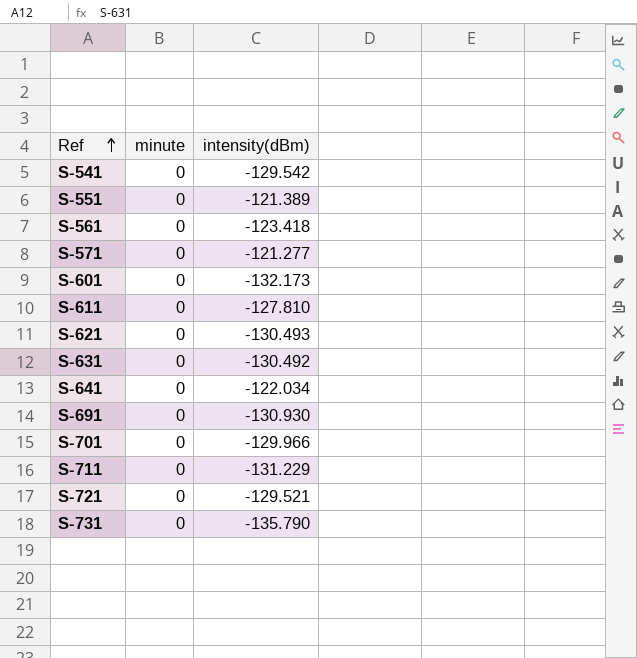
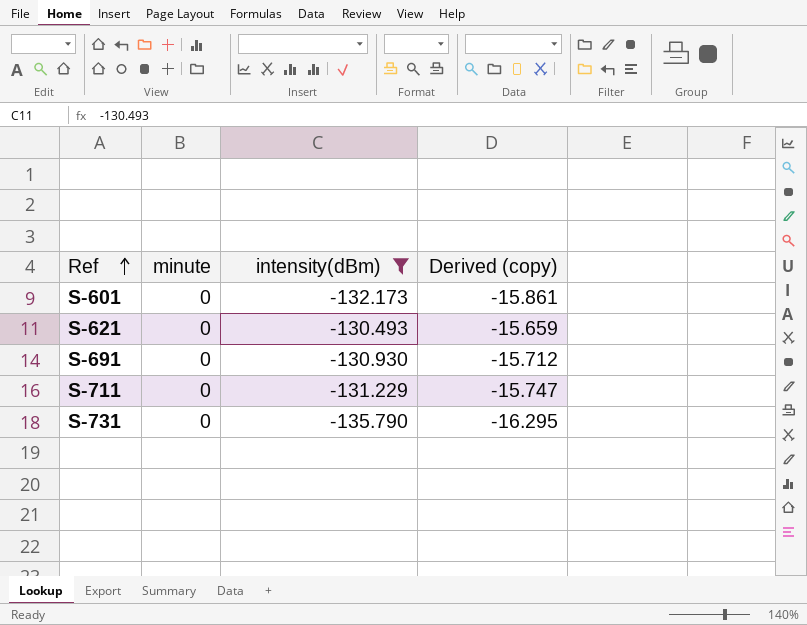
filter: none -> intensity(dBm) <= -130.493
column Derived (copy) | formula: none -> [intensity(dBm)] * 0.12

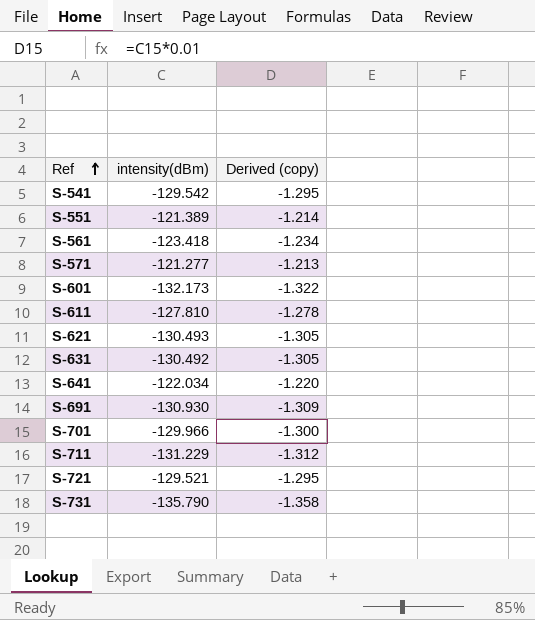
filter: intensity(dBm) <= -130.493 -> none
column minute | position: 2 -> none
column Derived (copy) | formula: [intensity(dBm)] * 0.12 -> [intensity(dBm)] * 0.01

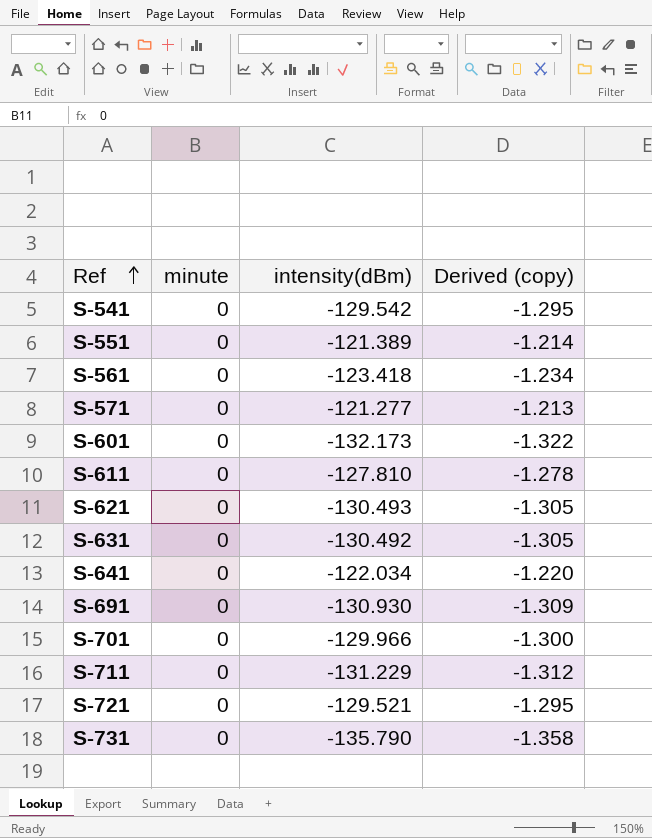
column minute | position: none -> 2

